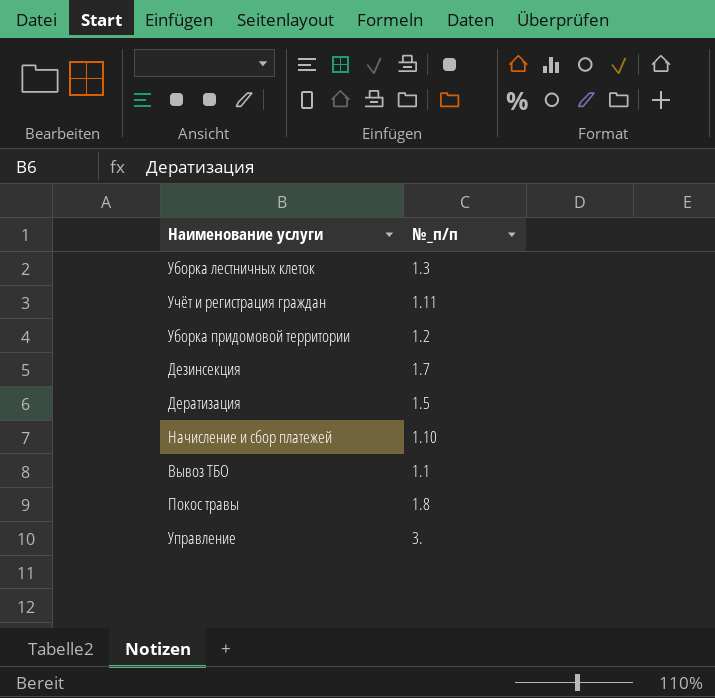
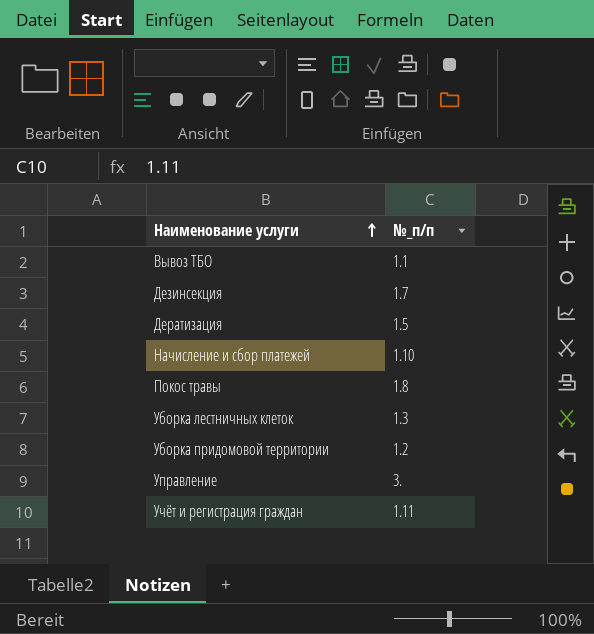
row order: none -> Наименование услуги ascending

